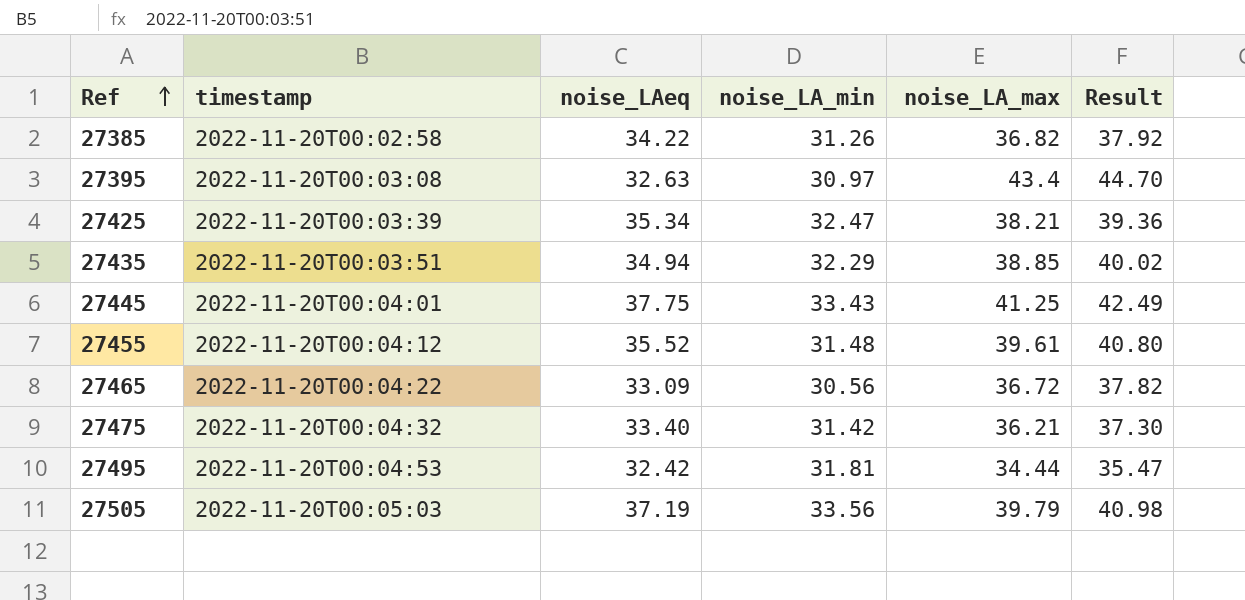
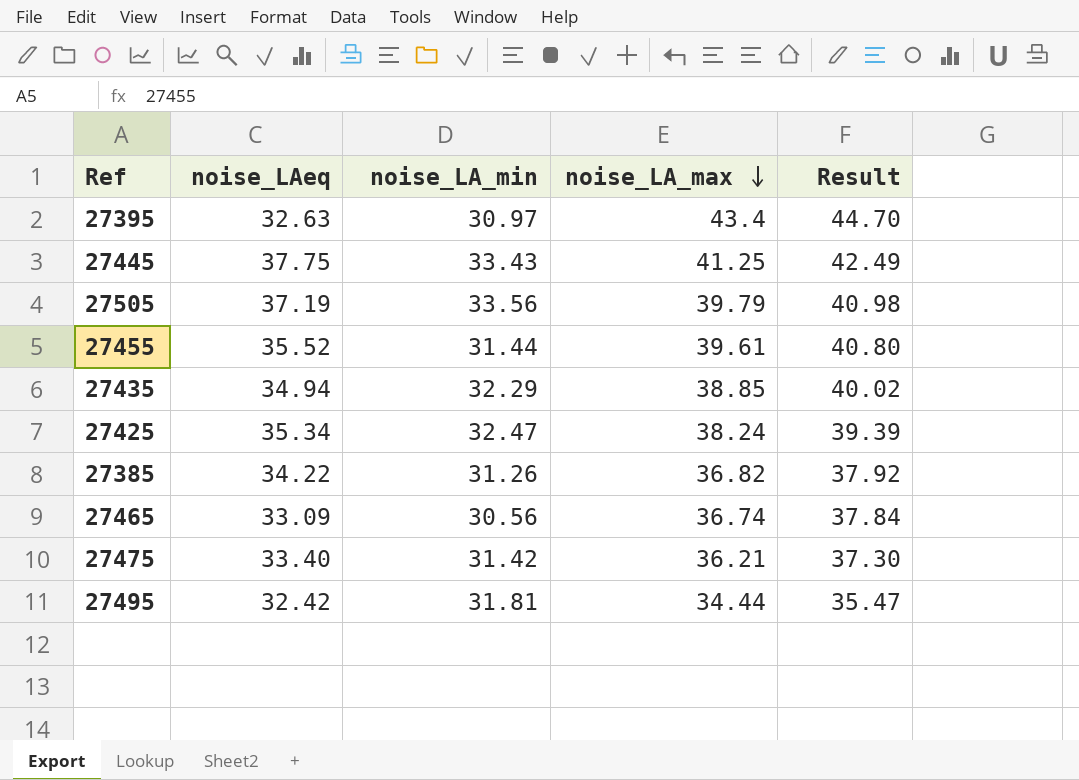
row order: Ref ascending -> noise_LA_max descending
column timestamp | position: 2 -> none
27455 | noise_LA_min: 31.48 -> 31.44
27425 | noise_LA_max: 38.21 -> 38.24
27425 | Result: 39.36 -> 39.39
27465 | noise_LA_max: 36.72 -> 36.74
27465 | Result: 37.82 -> 37.84

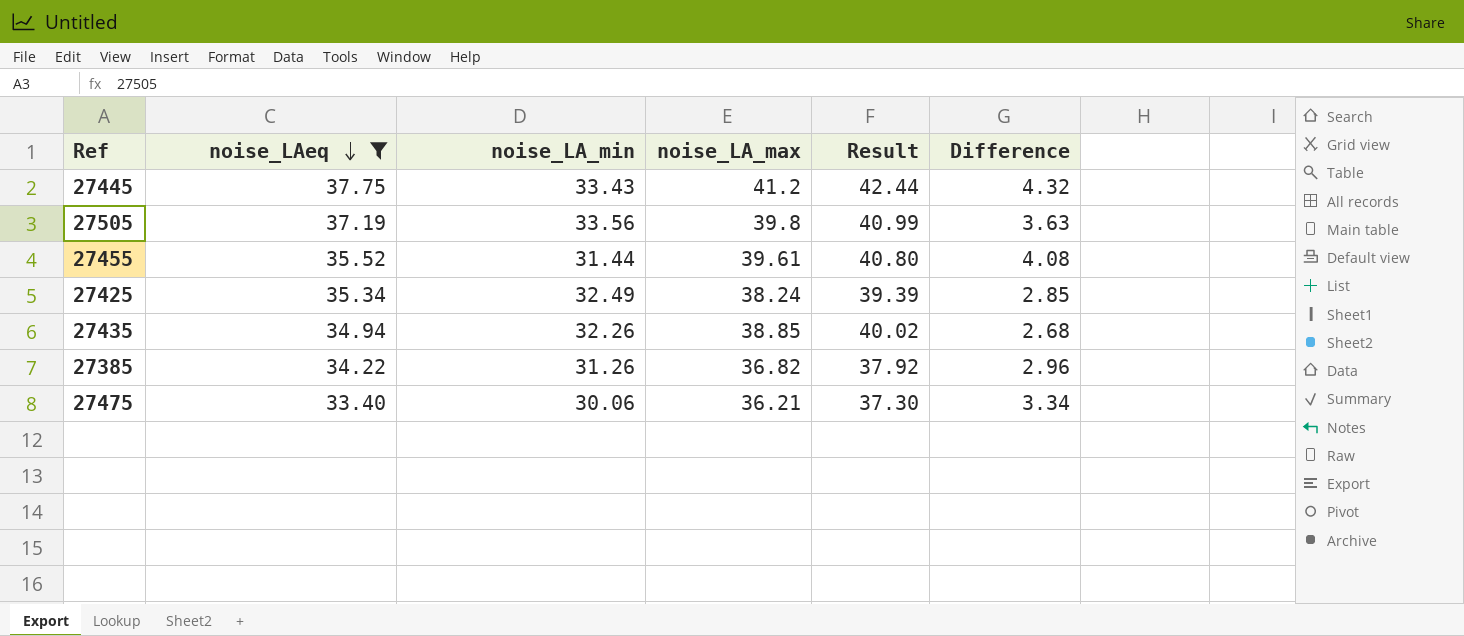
filter: none -> noise_LAeq >= 33.40
row order: noise_LA_max descending -> noise_LAeq descending
column Difference | formula: none -> [noise_LAeq] - [noise_LA_min]
27445 | noise_LA_max: 41.25 -> 41.2
27445 | Result: 42.49 -> 42.44
27505 | noise_LA_max: 39.79 -> 39.8
27505 | Result: 40.98 -> 40.99
27425 | noise_LA_min: 32.47 -> 32.49
27435 | noise_LA_min: 32.29 -> 32.26
27475 | noise_LA_min: 31.42 -> 30.06

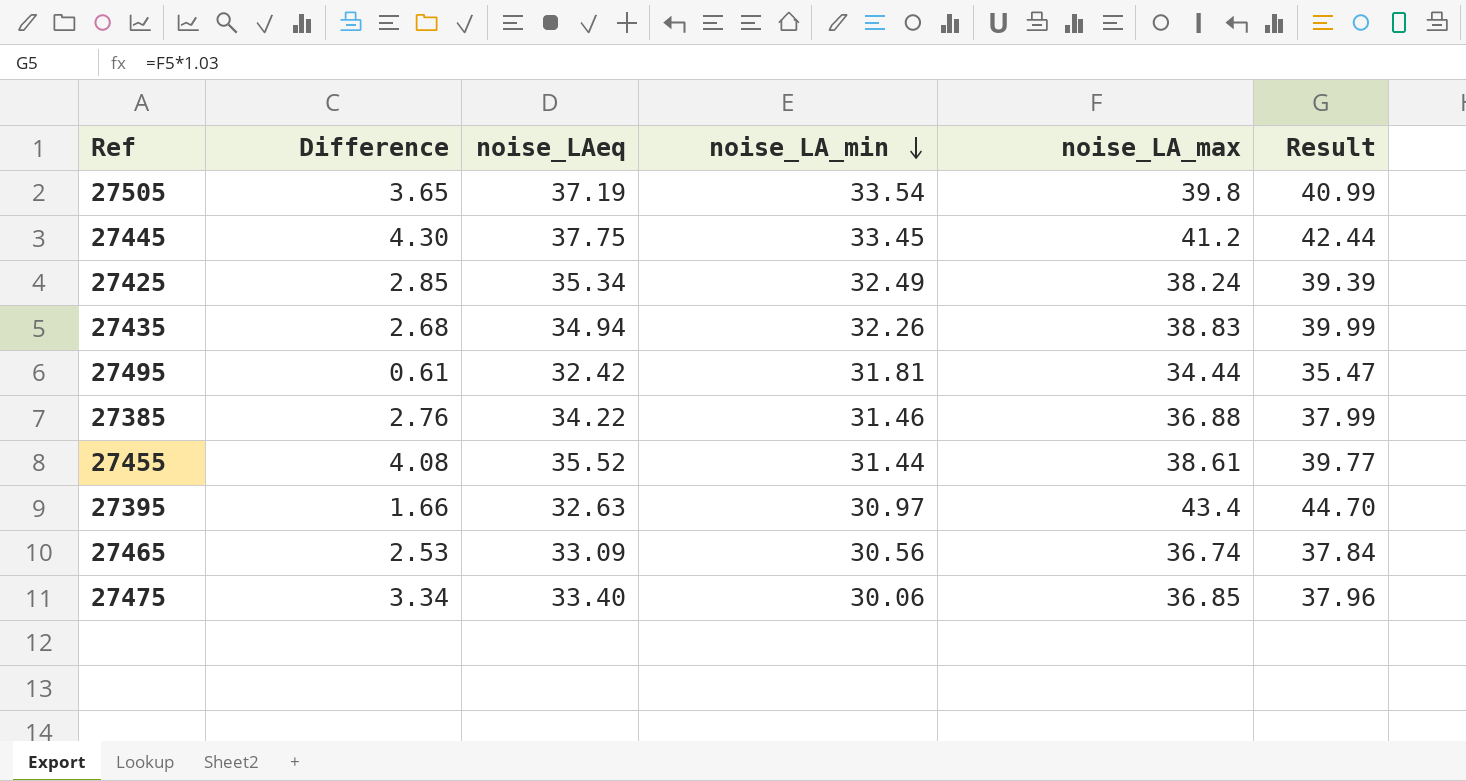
filter: noise_LAeq >= 33.40 -> none
row order: noise_LAeq descending -> noise_LA_min descending
column Difference | position: 6 -> 2
27505 | Difference: 3.63 -> 3.65
27505 | noise_LA_min: 33.56 -> 33.54
27445 | Difference: 4.32 -> 4.30
27445 | noise_LA_min: 33.43 -> 33.45
27435 | noise_LA_max: 38.85 -> 38.83
27435 | Result: 40.02 -> 39.99
27385 | Difference: 2.96 -> 2.76
27385 | noise_LA_min: 31.26 -> 31.46
27385 | noise_LA_max: 36.82 -> 36.88
27385 | Result: 37.92 -> 37.99
27455 | noise_LA_max: 39.61 -> 38.61
27455 | Result: 40.80 -> 39.77
27475 | noise_LA_max: 36.21 -> 36.85
27475 | Result: 37.30 -> 37.96

